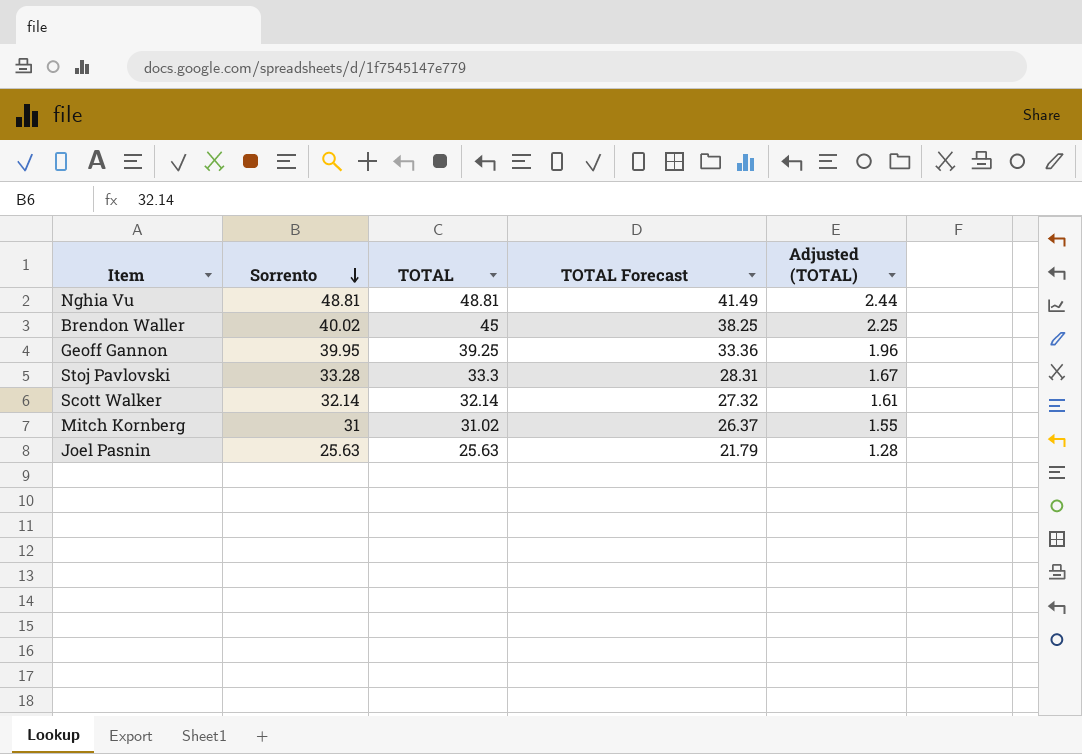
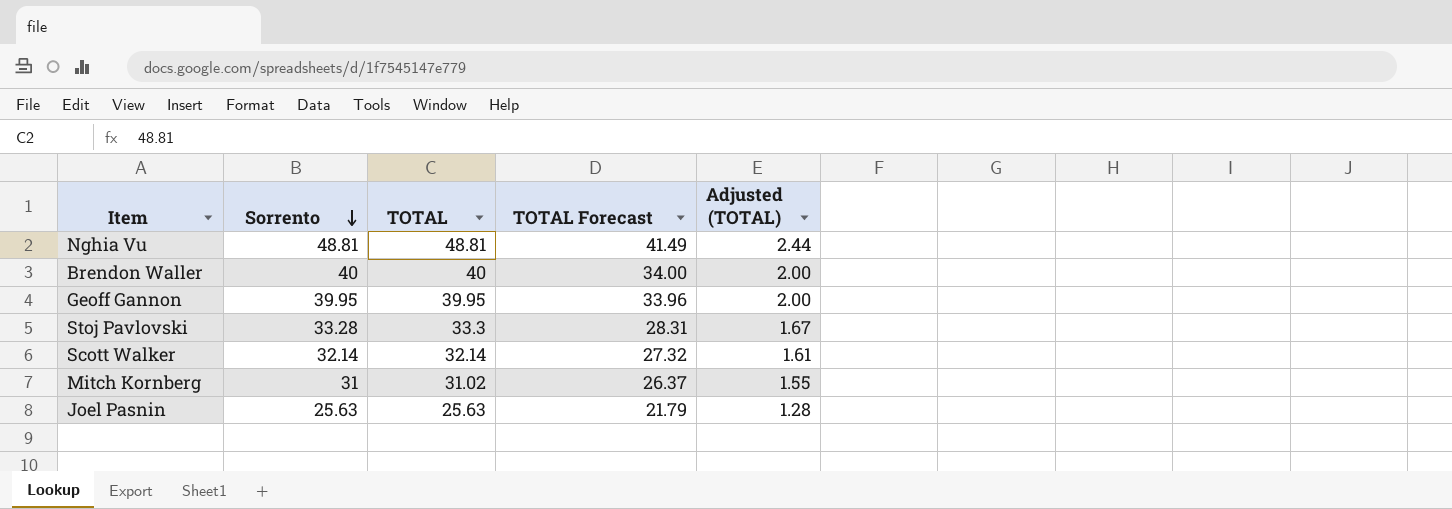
Brendon Waller | Sorrento: 40.02 -> 40
Brendon Waller | TOTAL: 45 -> 40
Brendon Waller | TOTAL Forecast: 38.25 -> 34.00
Brendon Waller | Adjusted (TOTAL): 2.25 -> 2.00
Geoff Gannon | TOTAL: 39.25 -> 39.95
Geoff Gannon | TOTAL Forecast: 33.36 -> 33.96
Geoff Gannon | Adjusted (TOTAL): 1.96 -> 2.00

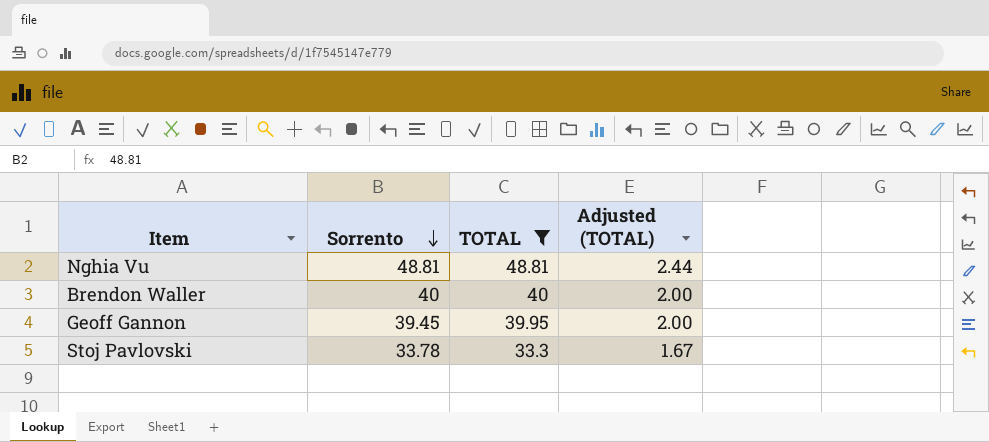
filter: none -> TOTAL >= 33.3
column TOTAL Forecast | formula: [TOTAL] * 0.85 -> none
Geoff Gannon | Sorrento: 39.95 -> 39.45
Stoj Pavlovski | Sorrento: 33.28 -> 33.78

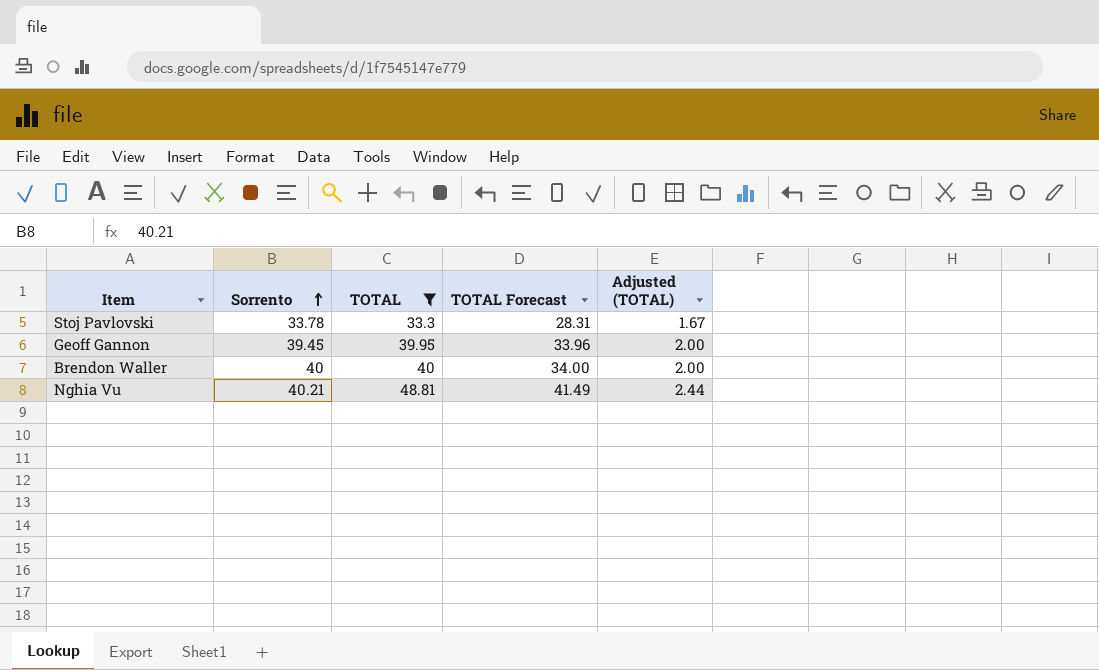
row order: Sorrento descending -> Sorrento ascending
column TOTAL Forecast | formula: none -> [TOTAL] * 0.85
Nghia Vu | Sorrento: 48.81 -> 40.21

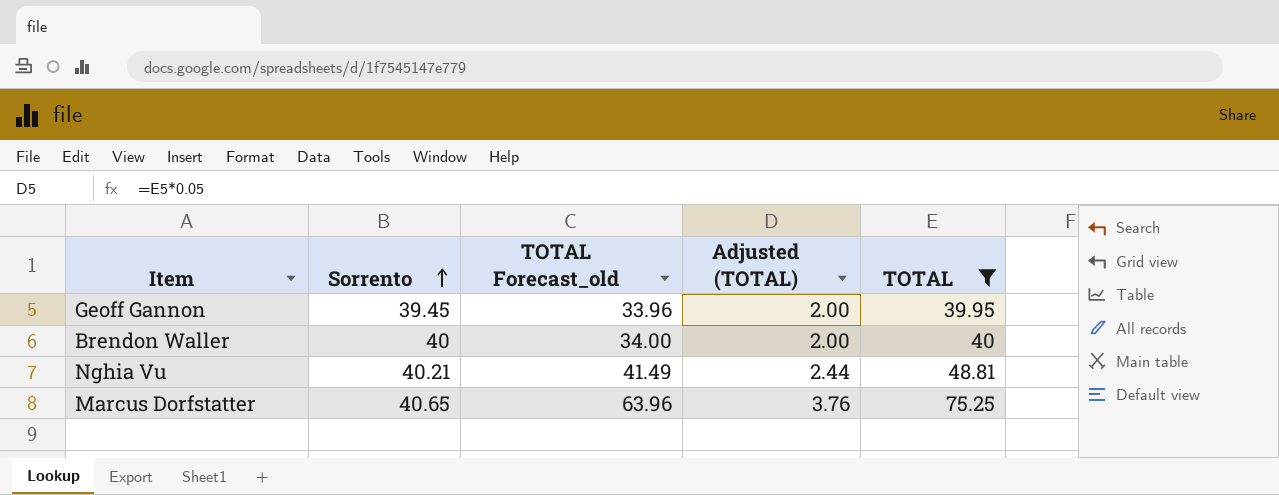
column name: TOTAL Forecast -> TOTAL Forecast_old
column TOTAL | position: 3 -> 5
row Stoj Pavlovski: 33.78 | 33.3 | 28.31 | 1.67 -> none
row Marcus Dorfstatter: none -> 40.65 | 63.96 | 3.76 | 75.25

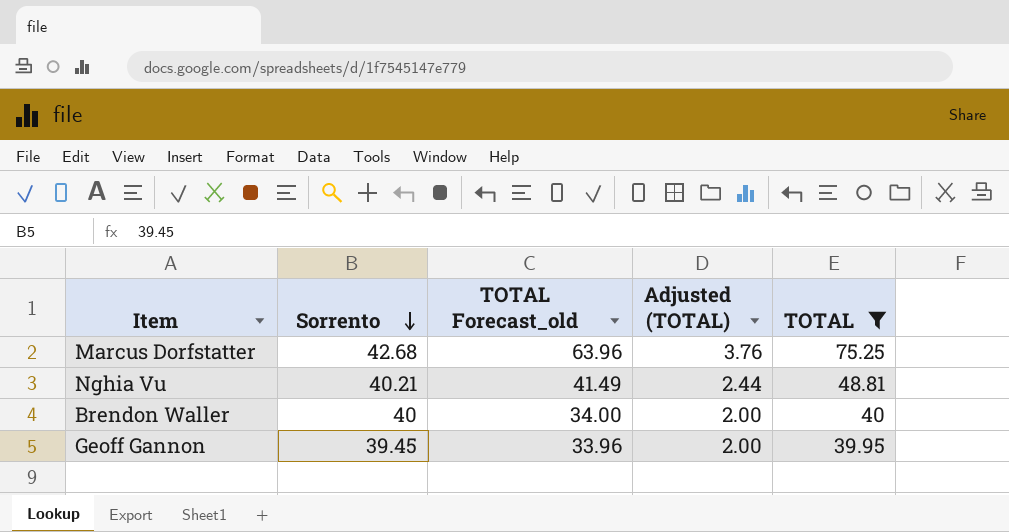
row order: Sorrento ascending -> Sorrento descending
Marcus Dorfstatter | Sorrento: 40.65 -> 42.68

